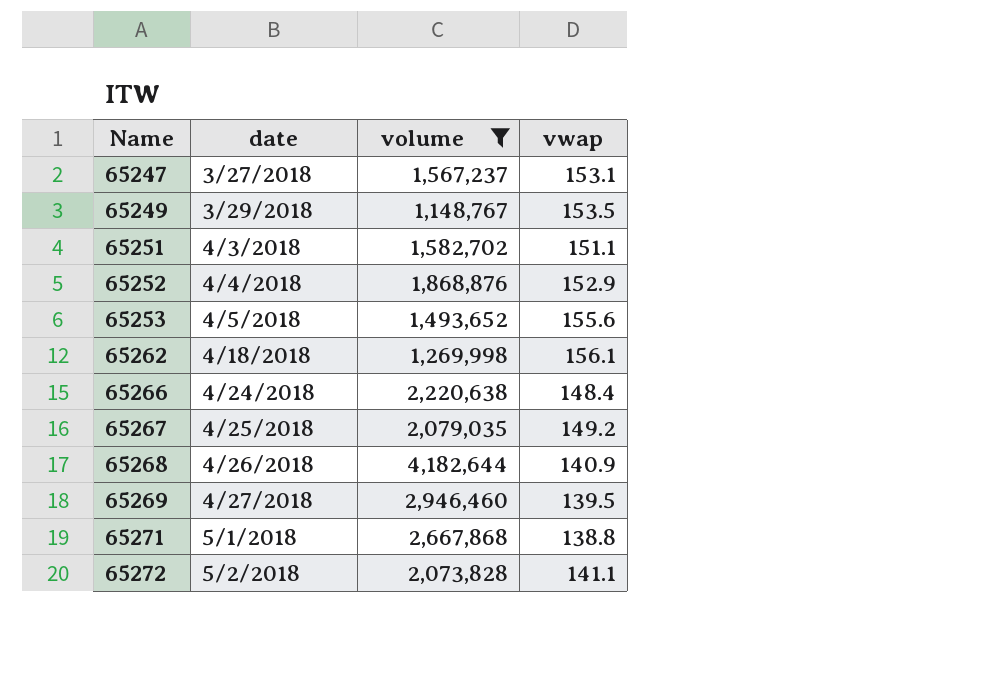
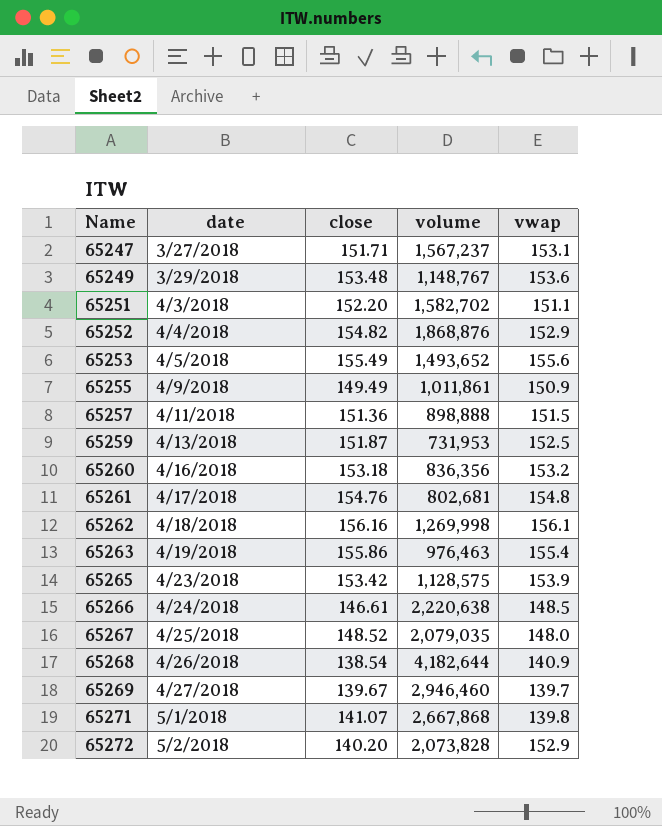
filter: volume >= 1,148,767 -> none
column close | position: none -> 3
65249 | vwap: 153.5 -> 153.6
65266 | vwap: 148.4 -> 148.5
65267 | vwap: 149.2 -> 148.0
65269 | vwap: 139.5 -> 139.7
65271 | vwap: 138.8 -> 139.8
65272 | vwap: 141.1 -> 152.9

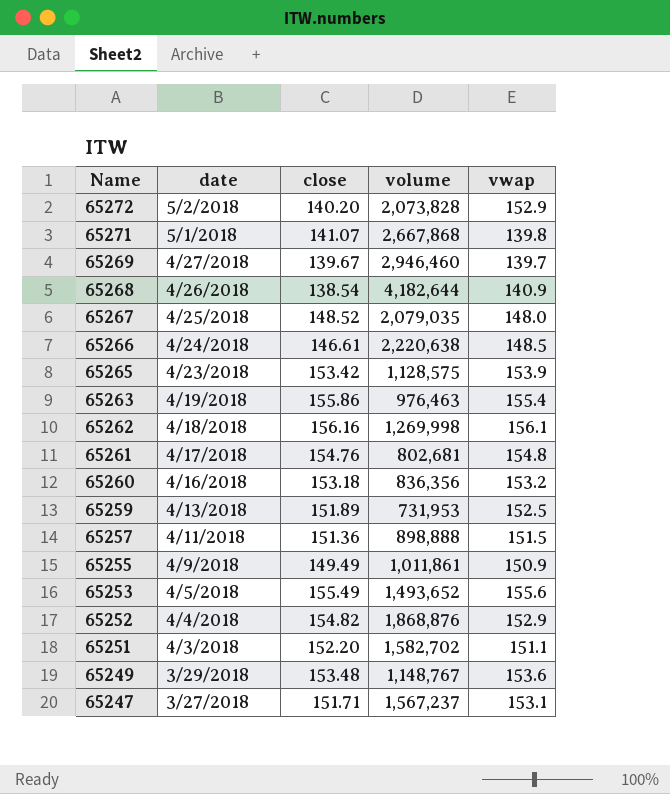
row order: Name ascending -> Name descending
65259 | close: 151.87 -> 151.89

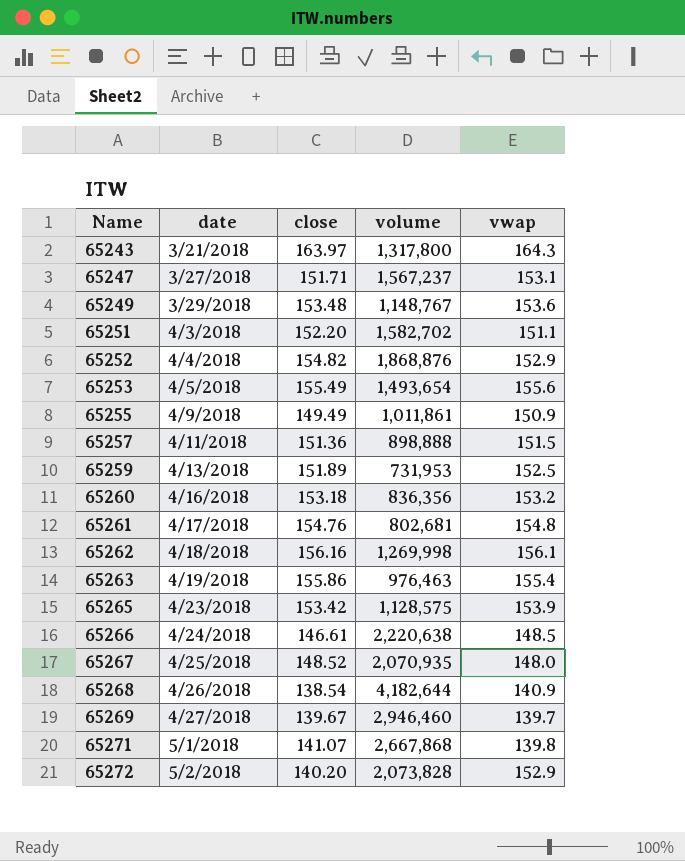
row order: Name descending -> Name ascending
row 65243: none -> 3/21/2018 | 163.97 | 1,317,800 | 164.3
65253 | volume: 1,493,652 -> 1,493,654
65267 | volume: 2,079,035 -> 2,070,935

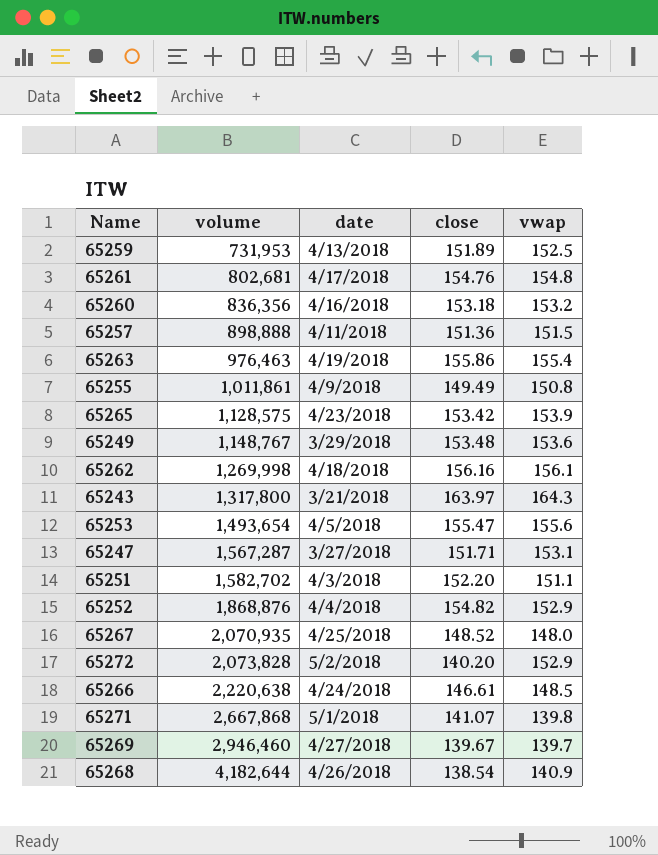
row order: Name ascending -> volume ascending
column volume | position: 4 -> 2
65255 | vwap: 150.9 -> 150.8
65253 | close: 155.49 -> 155.47
65247 | volume: 1,567,237 -> 1,567,287

